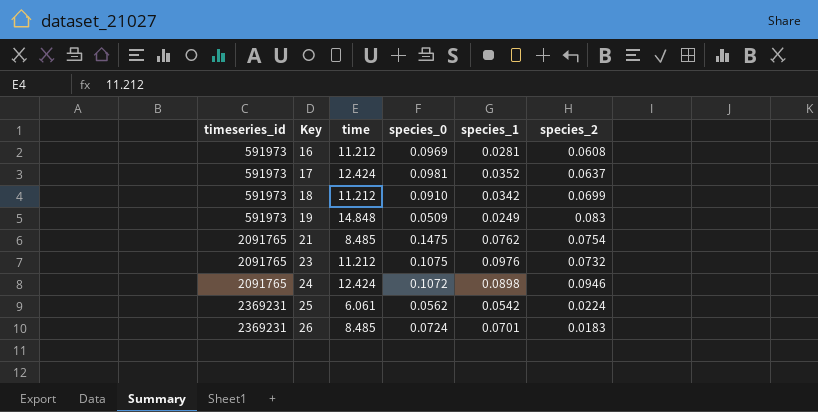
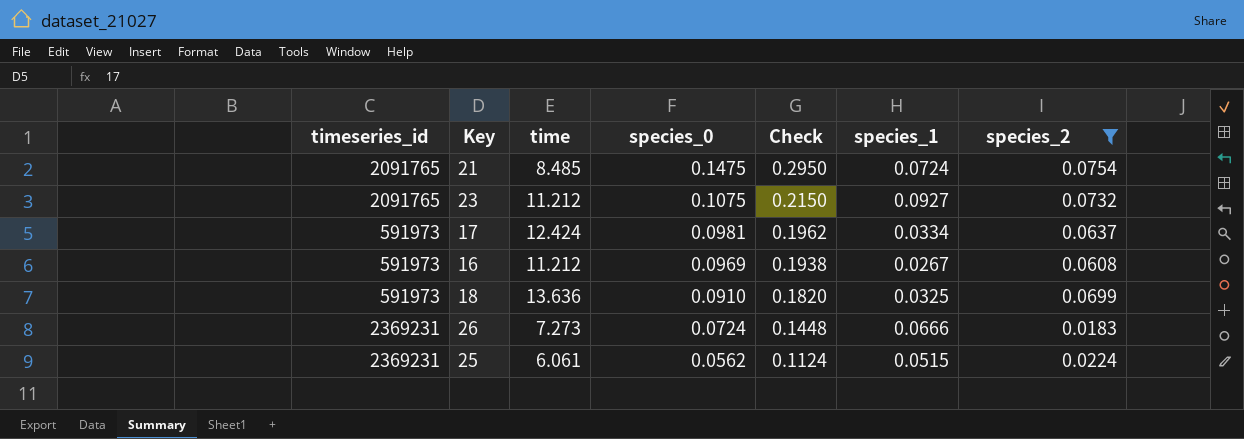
filter: none -> species_2 <= 0.0754
row order: timeseries_id ascending -> species_0 descending
column Check | formula: none -> [species_0] * 2
21 | species_1: 0.0762 -> 0.0724
23 | species_1: 0.0976 -> 0.0927
17 | species_1: 0.0352 -> 0.0334
16 | species_1: 0.0281 -> 0.0267
18 | time: 11.212 -> 13.636
18 | species_1: 0.0342 -> 0.0325
26 | time: 8.485 -> 7.273
26 | species_1: 0.0701 -> 0.0666
25 | species_1: 0.0542 -> 0.0515

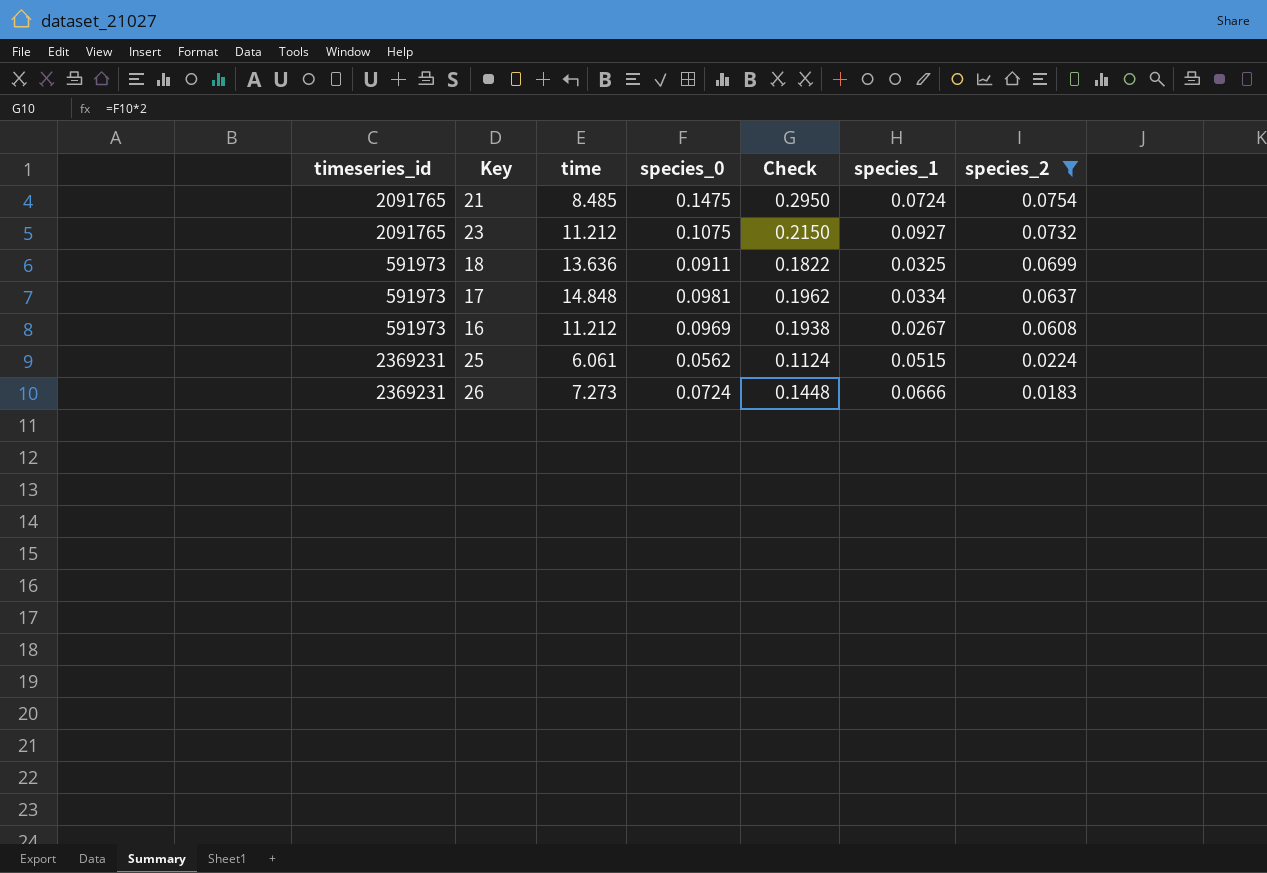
row order: species_0 descending -> species_2 descending
18 | species_0: 0.0910 -> 0.0911
18 | Check: 0.1820 -> 0.1822
17 | time: 12.424 -> 14.848

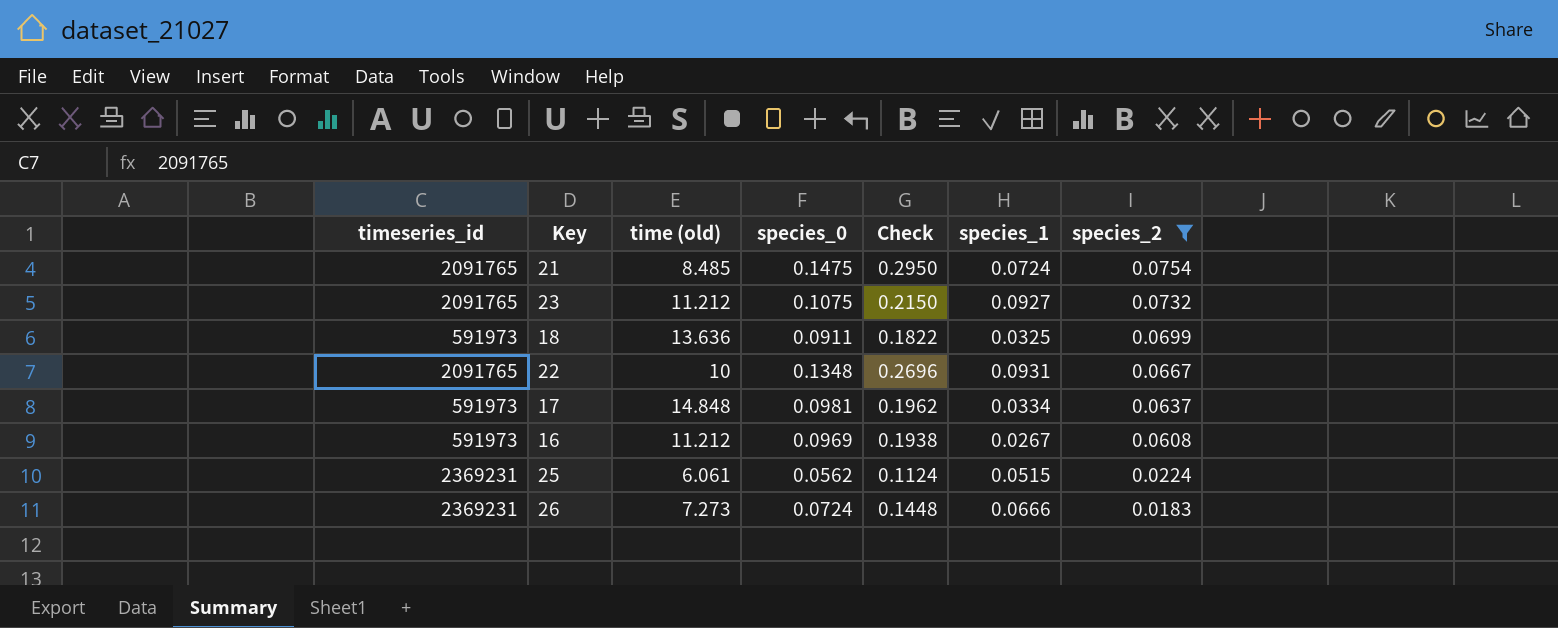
column name: time -> time (old)
row 22: none -> 2091765 | 10 | 0.1348 | 0.2696 | 0.0931 | 0.0667

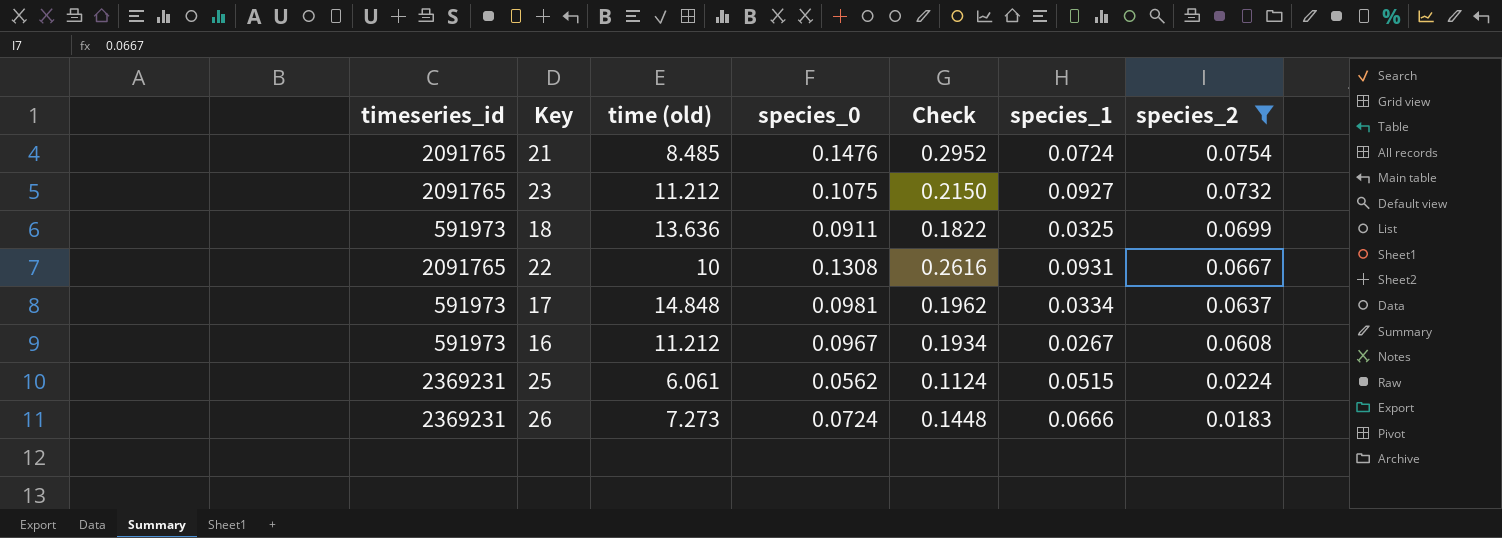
21 | species_0: 0.1475 -> 0.1476
21 | Check: 0.2950 -> 0.2952
22 | species_0: 0.1348 -> 0.1308
22 | Check: 0.2696 -> 0.2616
16 | species_0: 0.0969 -> 0.0967
16 | Check: 0.1938 -> 0.1934

